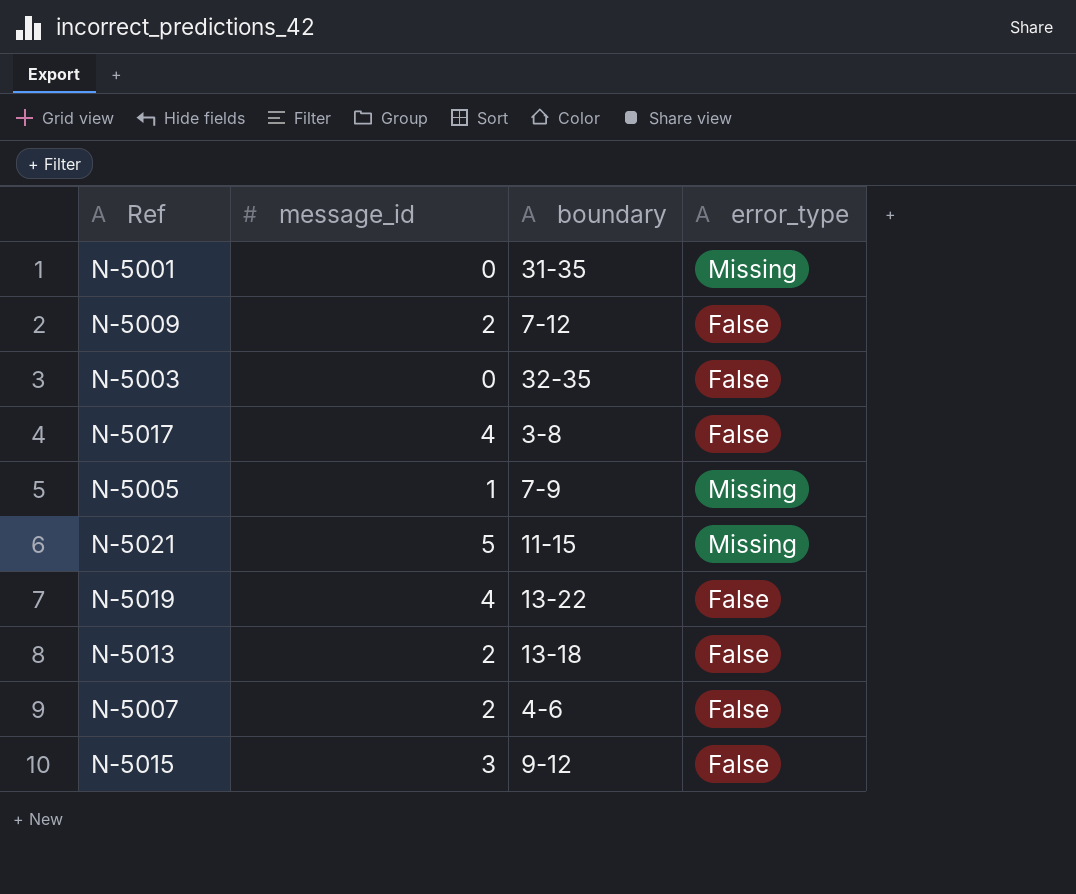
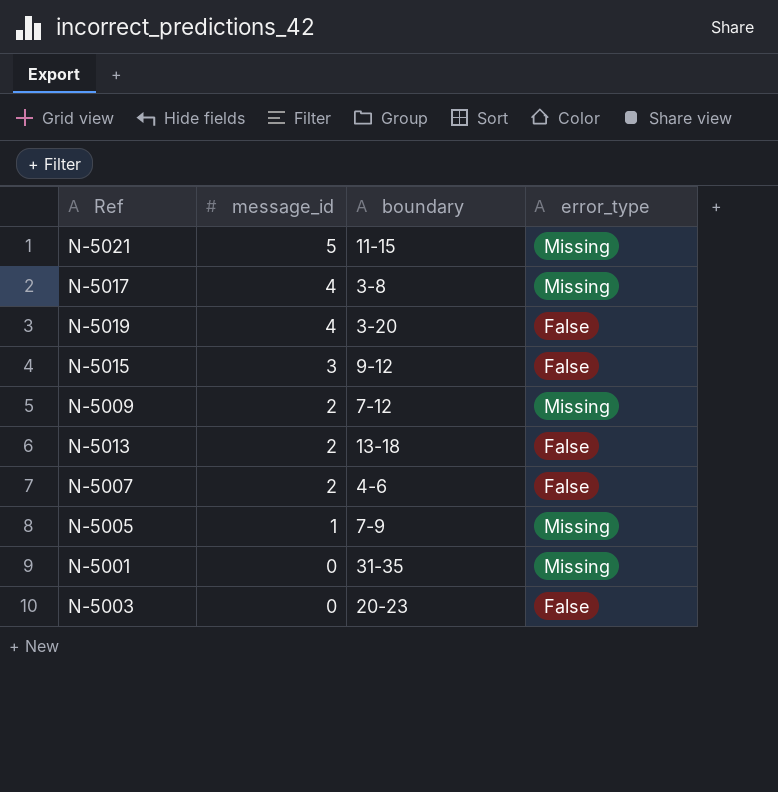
row order: none -> message_id descending
N-5017 | error_type: False -> Missing
N-5019 | boundary: 13-22 -> 3-20
N-5009 | error_type: False -> Missing
N-5003 | boundary: 32-35 -> 20-23

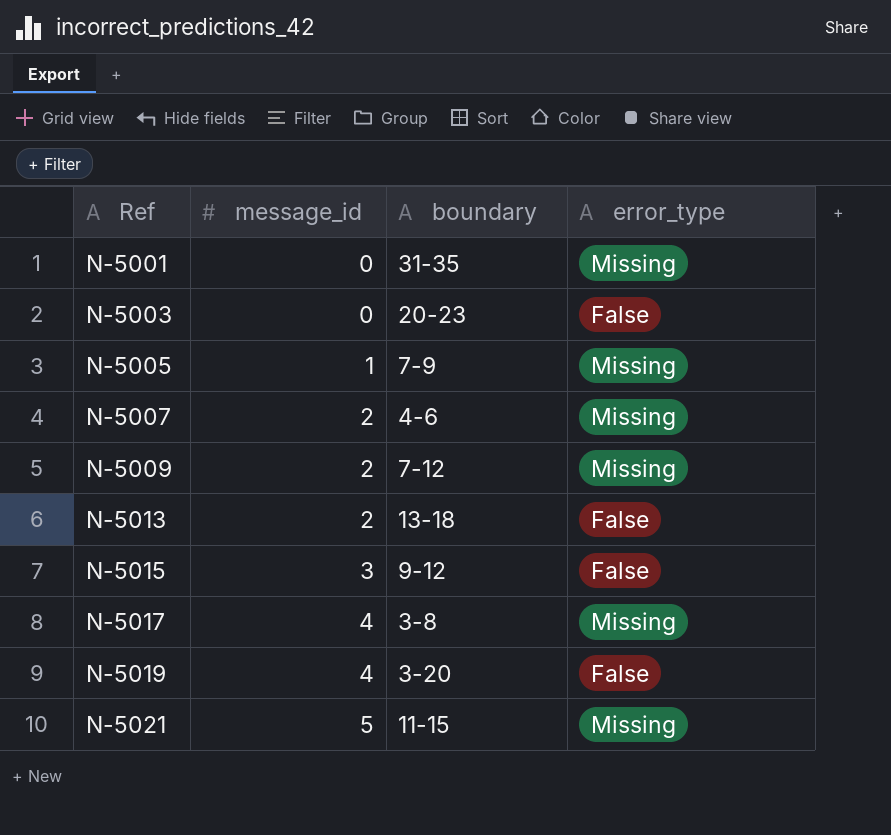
row order: message_id descending -> Ref ascending
N-5007 | error_type: False -> Missing

